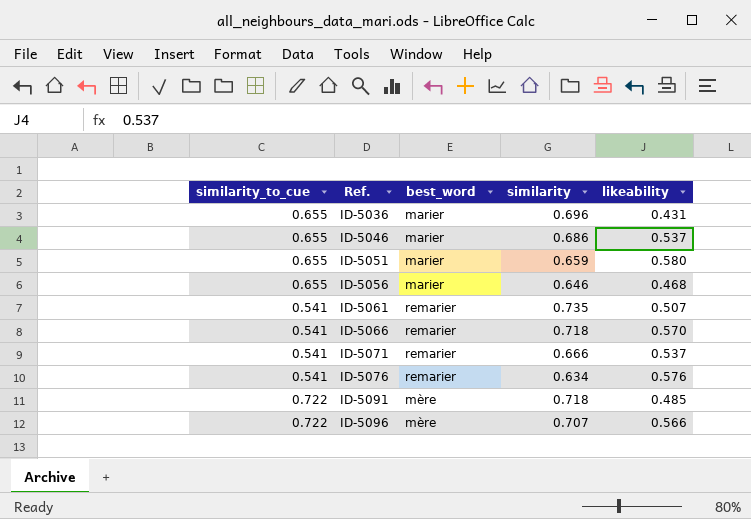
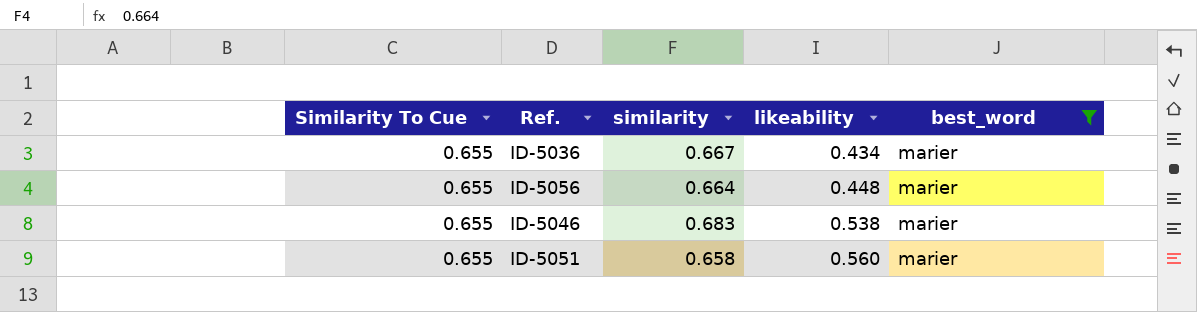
filter: none -> best_word = marier
row order: Ref. ascending -> likeability ascending
column name: similarity_to_cue -> Similarity To Cue
column best_word | position: 3 -> 5
ID-5036 | similarity: 0.696 -> 0.667
ID-5036 | likeability: 0.431 -> 0.434
ID-5056 | similarity: 0.646 -> 0.664
ID-5056 | likeability: 0.468 -> 0.448
ID-5046 | similarity: 0.686 -> 0.683
ID-5046 | likeability: 0.537 -> 0.538
ID-5051 | similarity: 0.659 -> 0.658
ID-5051 | likeability: 0.580 -> 0.560

